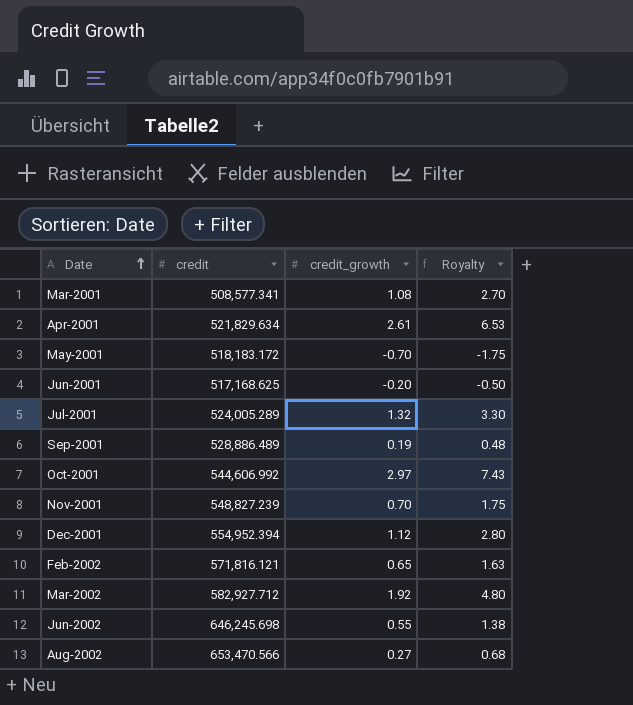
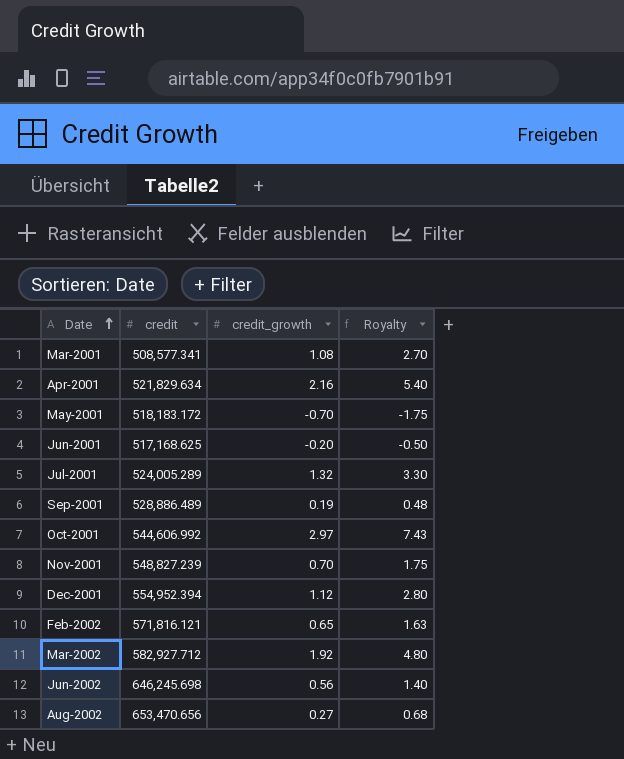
Apr-2001 | credit_growth: 2.61 -> 2.16
Apr-2001 | Royalty: 6.53 -> 5.40
Jun-2002 | credit_growth: 0.55 -> 0.56
Jun-2002 | Royalty: 1.38 -> 1.40
Aug-2002 | credit: 653,470.566 -> 653,470.656

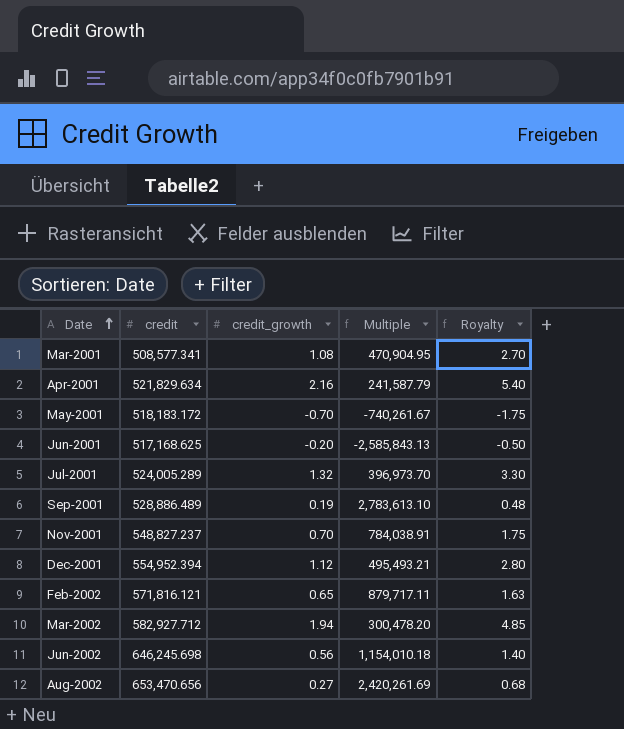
column Multiple | formula: none -> [credit] / [credit_growth]
row Oct-2001: 544,606.992 | 2.97 | 7.43 -> none
Nov-2001 | credit: 548,827.239 -> 548,827.237
Mar-2002 | credit_growth: 1.92 -> 1.94
Mar-2002 | Royalty: 4.80 -> 4.85

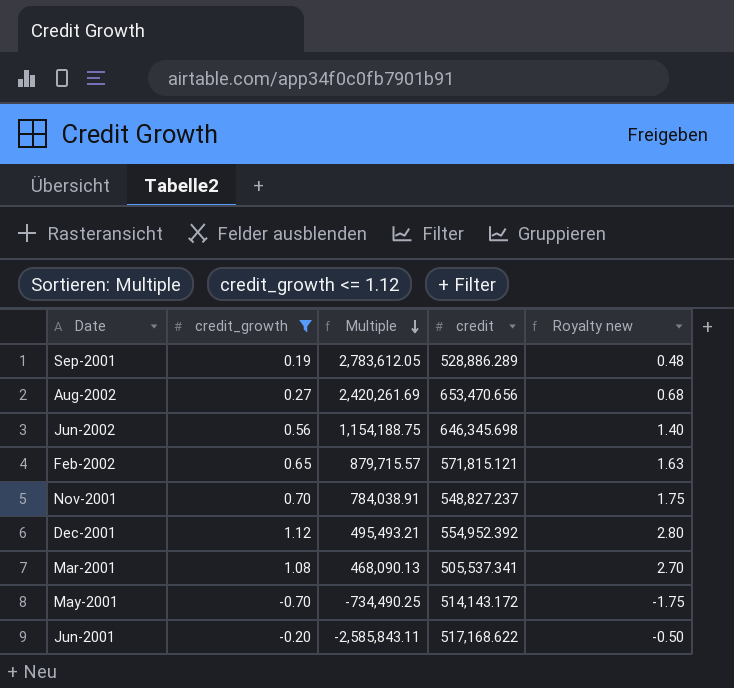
filter: none -> credit_growth <= 1.12
row order: Date ascending -> Multiple descending
column credit | position: 2 -> 4
column name: Royalty -> Royalty new
Sep-2001 | Multiple: 2,783,613.10 -> 2,783,612.05
Sep-2001 | credit: 528,886.489 -> 528,886.289
Jun-2002 | Multiple: 1,154,010.18 -> 1,154,188.75
Jun-2002 | credit: 646,245.698 -> 646,345.698
Feb-2002 | Multiple: 879,717.11 -> 879,715.57
Feb-2002 | credit: 571,816.121 -> 571,815.121
Dec-2001 | credit: 554,952.394 -> 554,952.392
Mar-2001 | Multiple: 470,904.95 -> 468,090.13
Mar-2001 | credit: 508,577.341 -> 505,537.341
May-2001 | Multiple: -740,261.67 -> -734,490.25
May-2001 | credit: 518,183.172 -> 514,143.172
Jun-2001 | Multiple: -2,585,843.13 -> -2,585,843.11
Jun-2001 | credit: 517,168.625 -> 517,168.622

